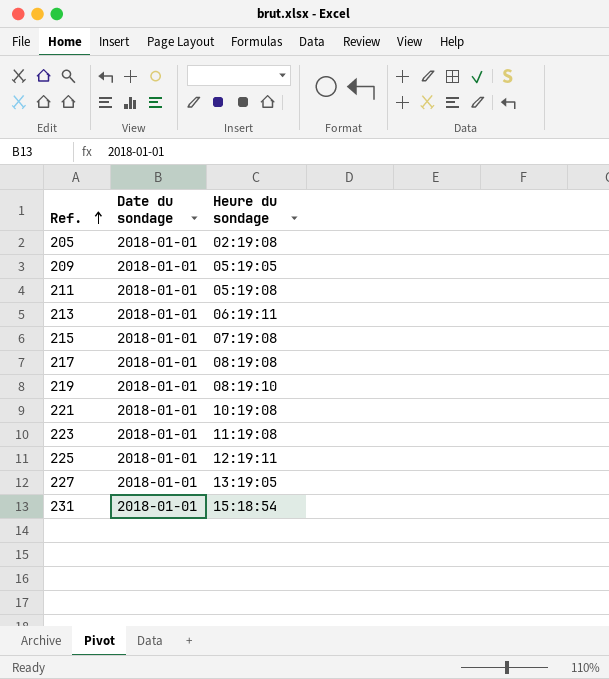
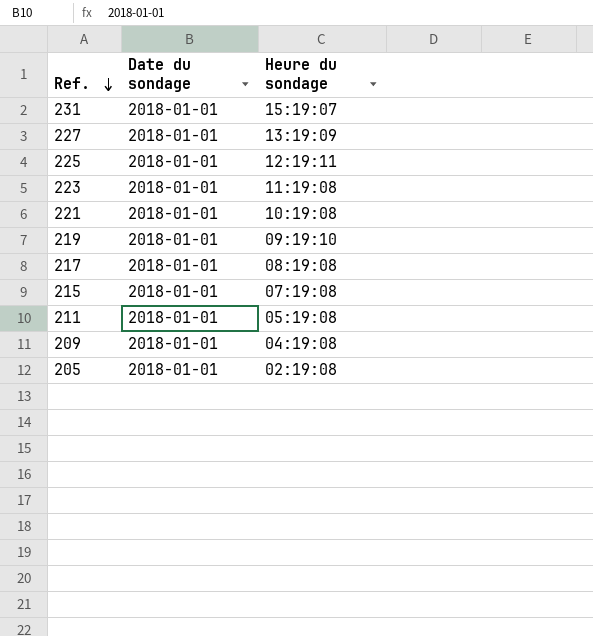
row order: Ref. ascending -> Ref. descending
row 213: 2018-01-01 | 06:19:11 -> none
231 | Heure du sondage: 15:18:54 -> 15:19:07
227 | Heure du sondage: 13:19:05 -> 13:19:09
219 | Heure du sondage: 08:19:10 -> 09:19:10
209 | Heure du sondage: 05:19:05 -> 04:19:08

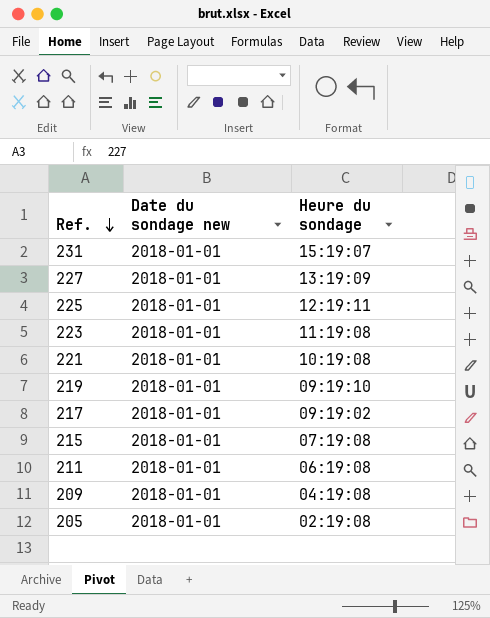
column name: Date du sondage -> Date du sondage new
217 | Heure du sondage: 08:19:08 -> 09:19:02
211 | Heure du sondage: 05:19:08 -> 06:19:08

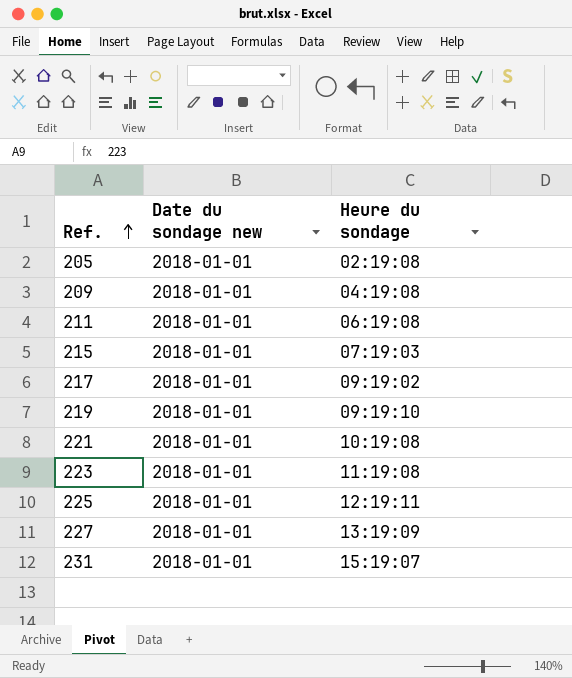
row order: Ref. descending -> Ref. ascending
215 | Heure du sondage: 07:19:08 -> 07:19:03

